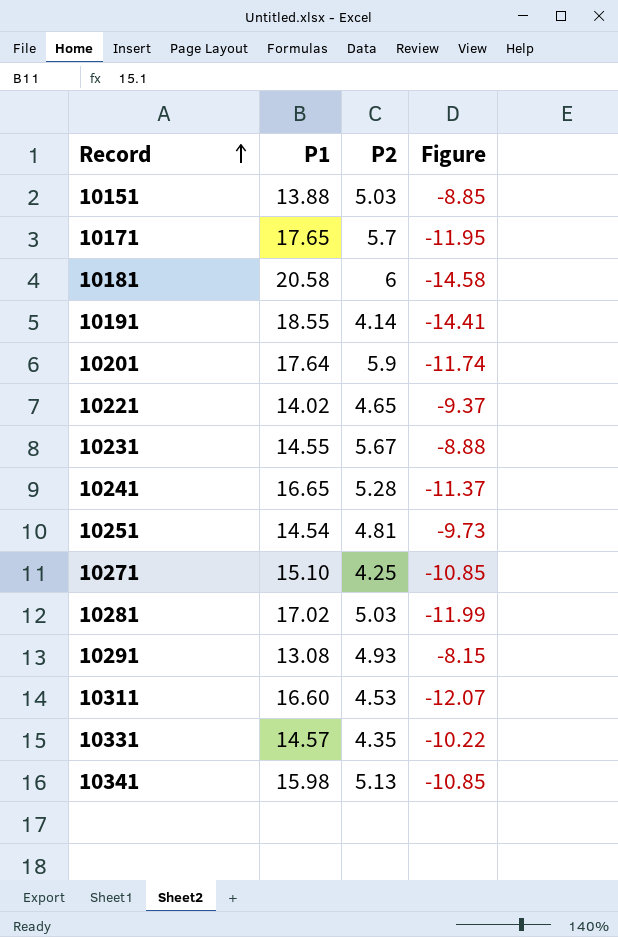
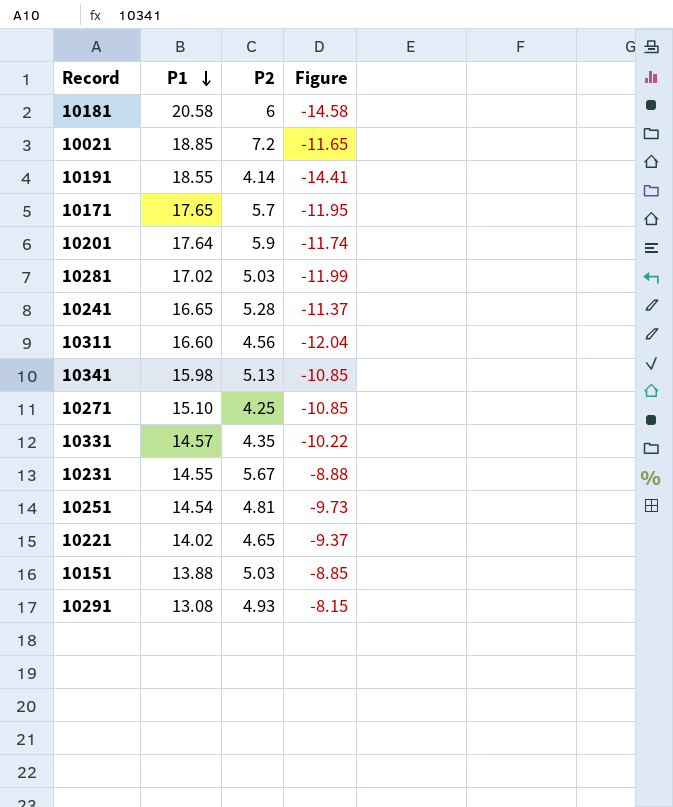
row order: Record ascending -> P1 descending
row 10021: none -> 18.85 | 7.2 | -11.65
10311 | P2: 4.53 -> 4.56
10311 | Figure: -12.07 -> -12.04

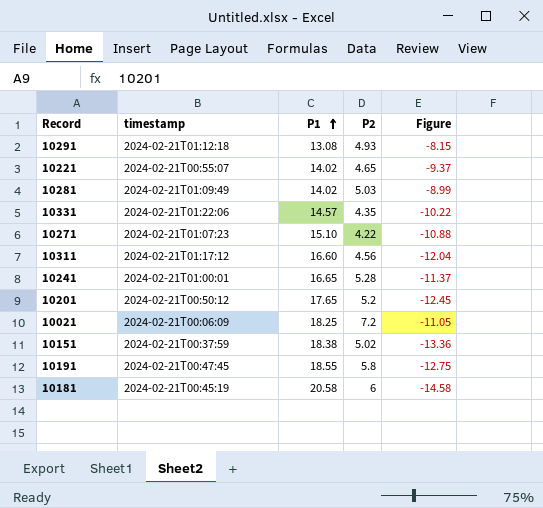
row order: P1 descending -> P1 ascending
column timestamp | position: none -> 2
row 10171: 17.65 | 5.7 | -11.95 -> none
row 10341: 15.98 | 5.13 | -10.85 -> none
row 10231: 14.55 | 5.67 | -8.88 -> none
row 10251: 14.54 | 4.81 | -9.73 -> none
10281 | P1: 17.02 -> 14.02
10281 | Figure: -11.99 -> -8.99
10271 | P2: 4.25 -> 4.22
10271 | Figure: -10.85 -> -10.88
10201 | P1: 17.64 -> 17.65
10201 | P2: 5.9 -> 5.2
10201 | Figure: -11.74 -> -12.45
10021 | P1: 18.85 -> 18.25
10021 | Figure: -11.65 -> -11.05
10151 | P1: 13.88 -> 18.38
10151 | P2: 5.03 -> 5.02
10151 | Figure: -8.85 -> -13.36
10191 | P2: 4.14 -> 5.8
10191 | Figure: -14.41 -> -12.75

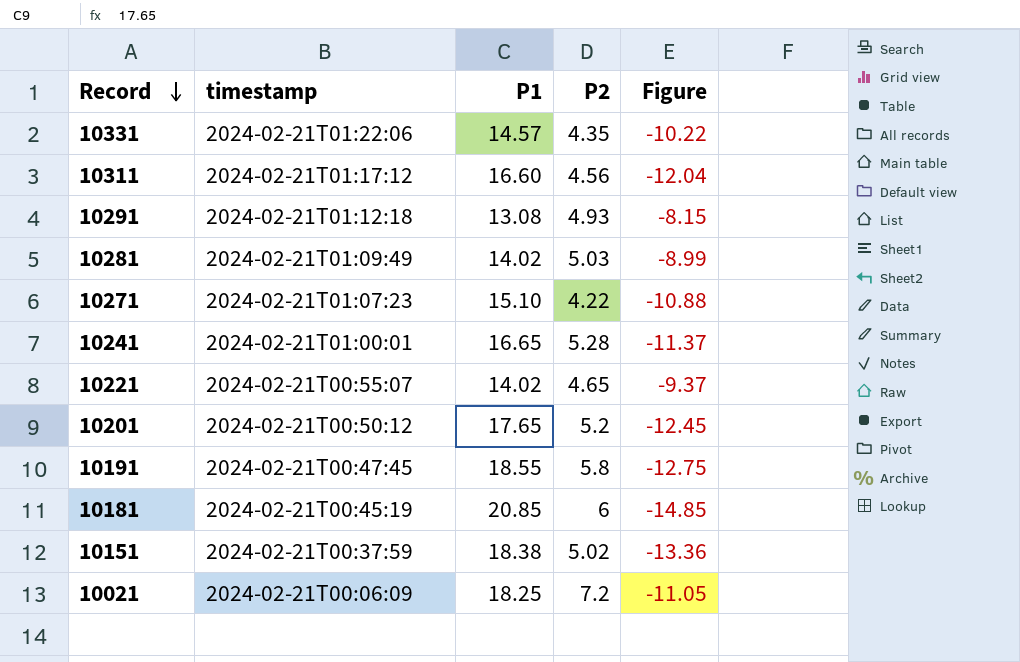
row order: P1 ascending -> Record descending
10181 | P1: 20.58 -> 20.85
10181 | Figure: -14.58 -> -14.85

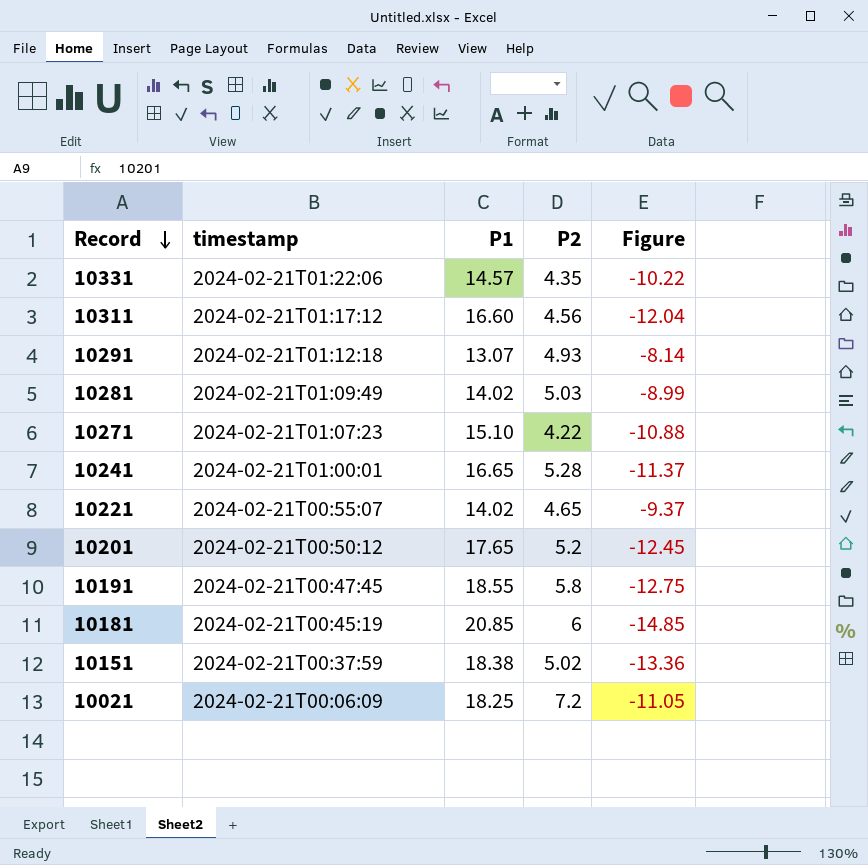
10291 | P1: 13.08 -> 13.07
10291 | Figure: -8.15 -> -8.14

